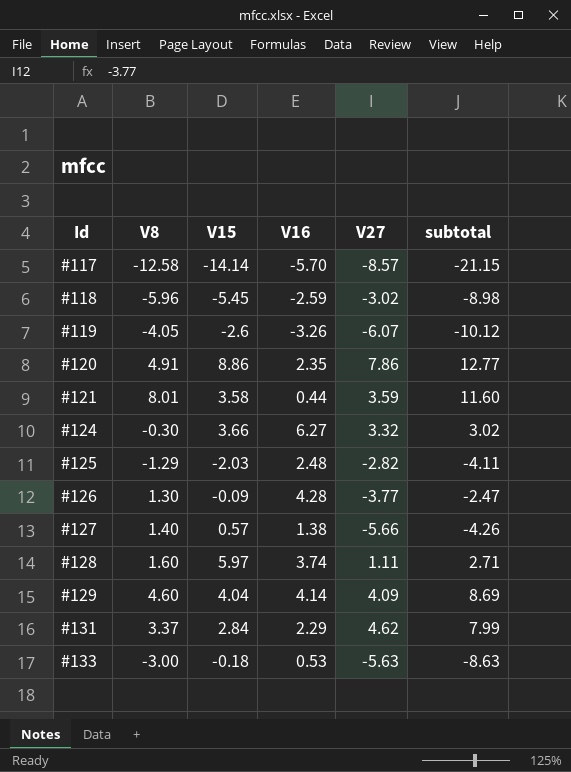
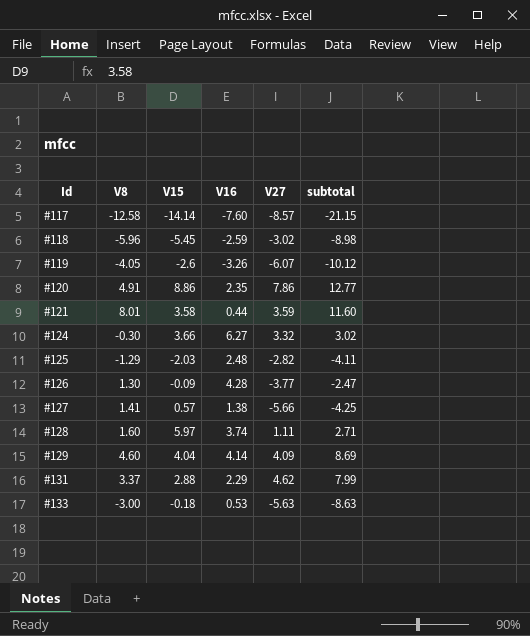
#117 | V16: -5.70 -> -7.60
#127 | V8: 1.40 -> 1.41
#127 | subtotal: -4.26 -> -4.25
#131 | V15: 2.84 -> 2.88

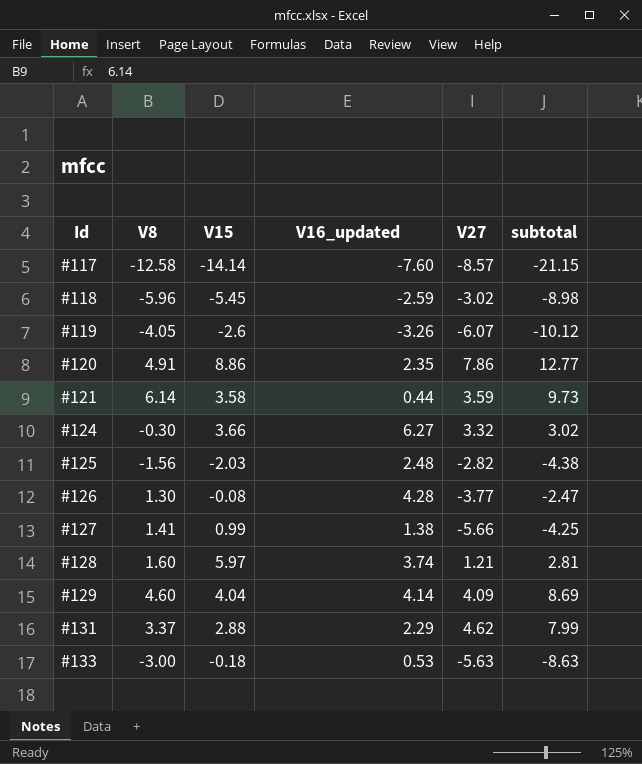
column name: V16 -> V16_updated
#121 | V8: 8.01 -> 6.14
#121 | subtotal: 11.60 -> 9.73
#125 | V8: -1.29 -> -1.56
#125 | subtotal: -4.11 -> -4.38
#126 | V15: -0.09 -> -0.08
#127 | V15: 0.57 -> 0.99
#128 | V27: 1.11 -> 1.21
#128 | subtotal: 2.71 -> 2.81

